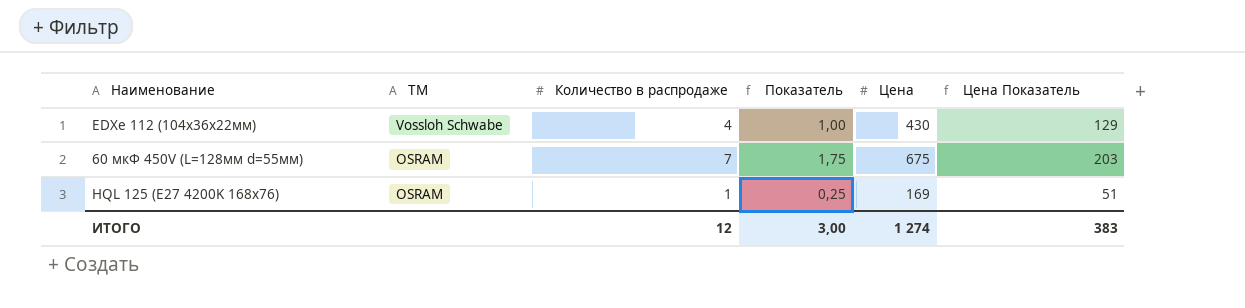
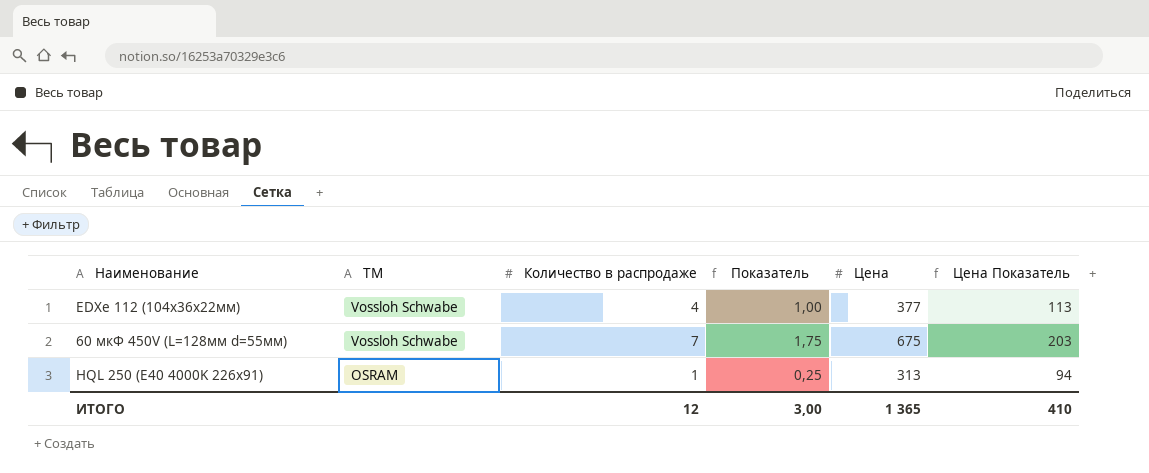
row HQL 125 (E27 4200K 168x76): OSRAM | 1 | 0,25 | 169 | 51 -> none
EDXe 112 (104x36x22мм) | Цена: 430 -> 377
EDXe 112 (104x36x22мм) | Цена Показатель: 129 -> 113
60 мкФ 450V (L=128мм d=55мм) | ТМ: OSRAM -> Vossloh Schwabe
row HQL 250 (E40 4000K 226x91): none -> OSRAM | 1 | 0,25 | 313 | 94
ИТОГО | Цена: 1 274 -> 1 365
ИТОГО | Цена Показатель: 383 -> 410

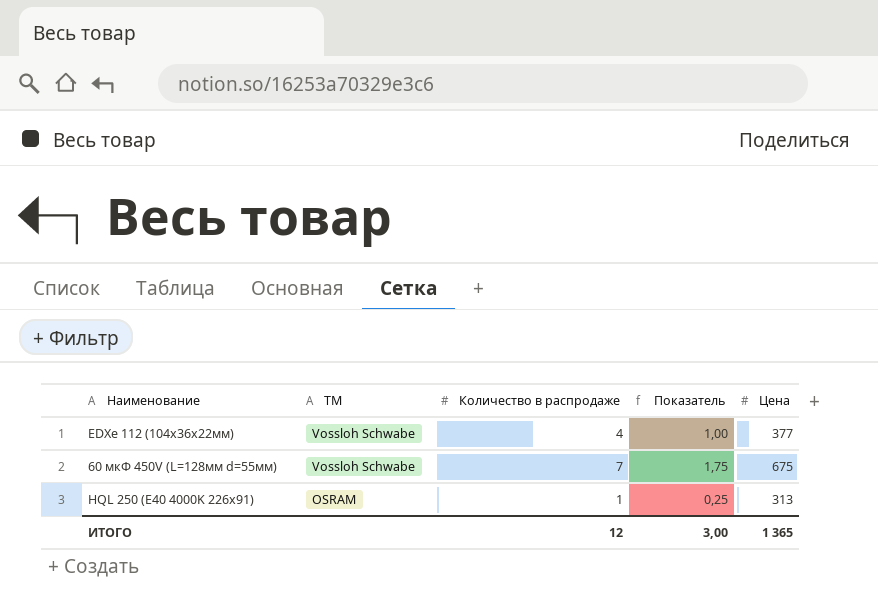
column Цена Показатель | formula: [Цена] * 0,3 -> none

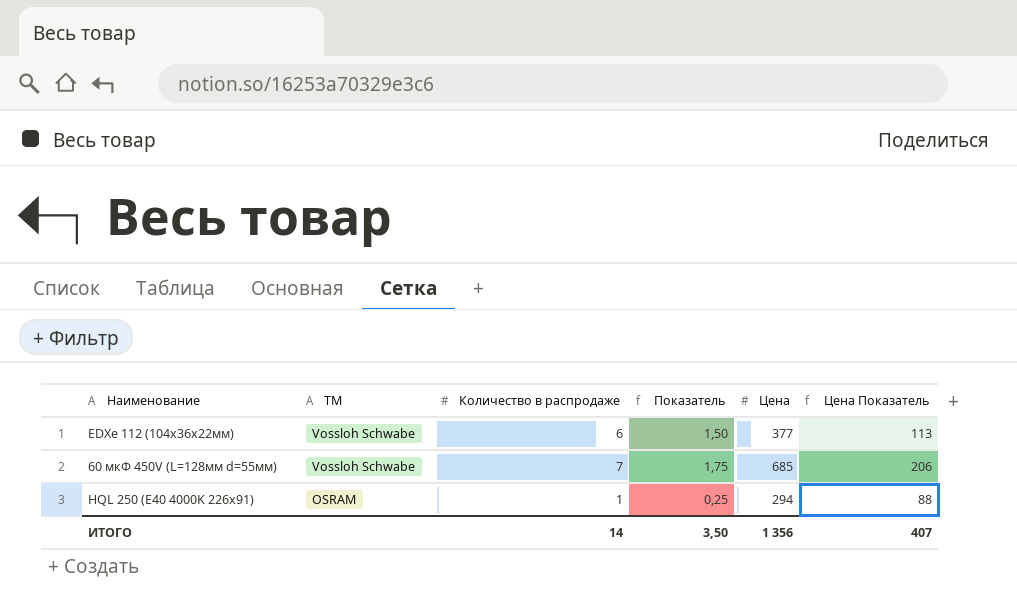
column Цена Показатель | formula: none -> [Цена] * 0,3
EDXe 112 (104x36x22мм) | Количество в распродаже: 4 -> 6
EDXe 112 (104x36x22мм) | Показатель: 1,00 -> 1,50
60 мкФ 450V (L=128мм d=55мм) | Цена: 675 -> 685
HQL 250 (E40 4000K 226x91) | Цена: 313 -> 294
ИТОГО | Количество в распродаже: 12 -> 14
ИТОГО | Показатель: 3,00 -> 3,50
ИТОГО | Цена: 1 365 -> 1 356

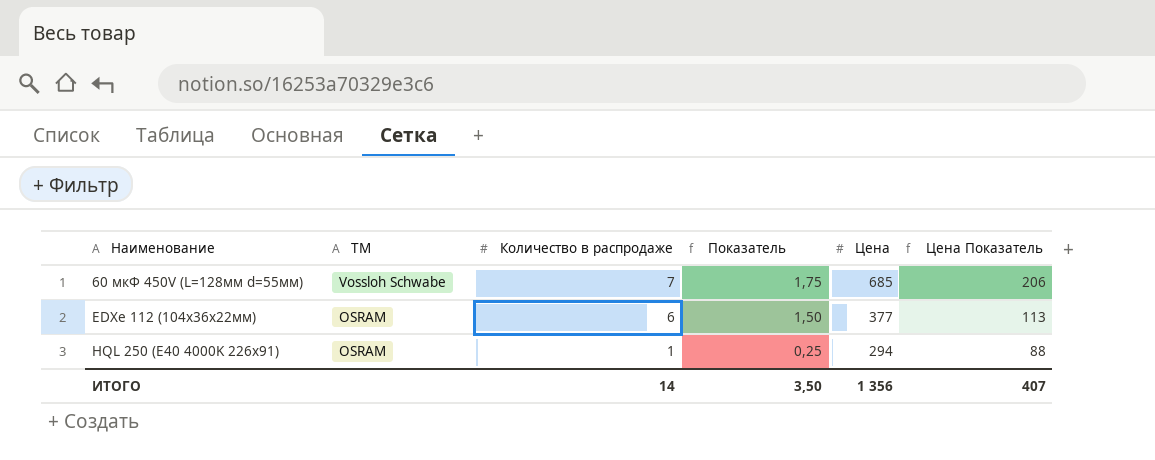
row order: ТМ descending -> Наименование ascending
EDXe 112 (104x36x22мм) | ТМ: Vossloh Schwabe -> OSRAM

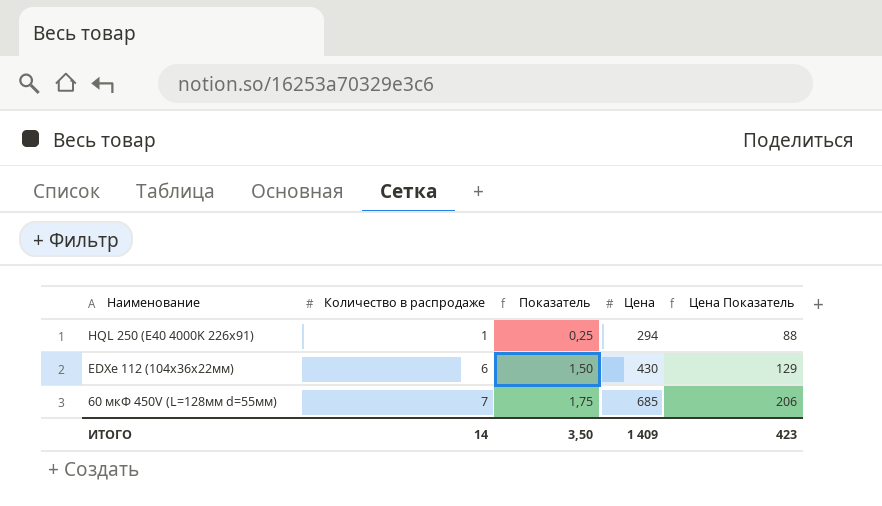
row order: Наименование ascending -> Наименование descending
column ТМ | position: 2 -> none
EDXe 112 (104x36x22мм) | Цена: 377 -> 430
EDXe 112 (104x36x22мм) | Цена Показатель: 113 -> 129
ИТОГО | Цена: 1 356 -> 1 409
ИТОГО | Цена Показатель: 407 -> 423

